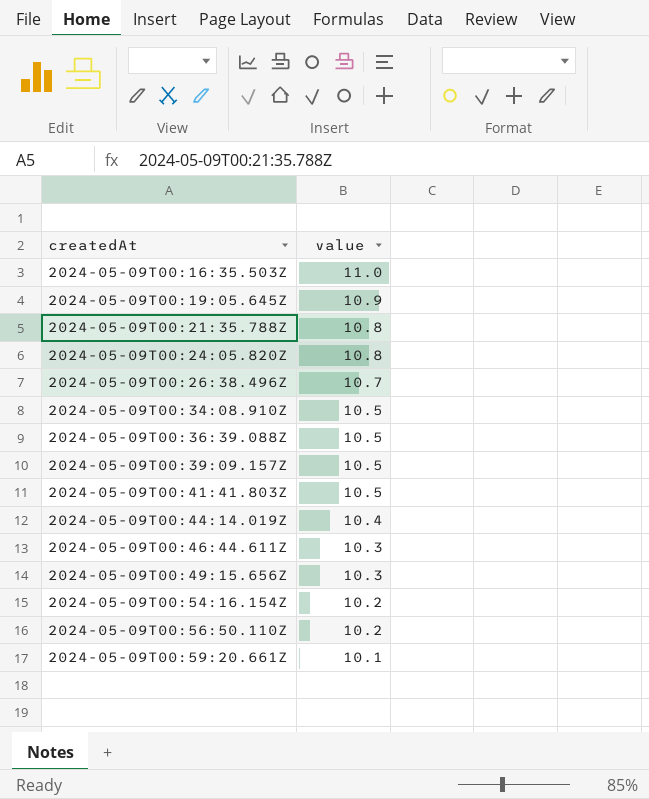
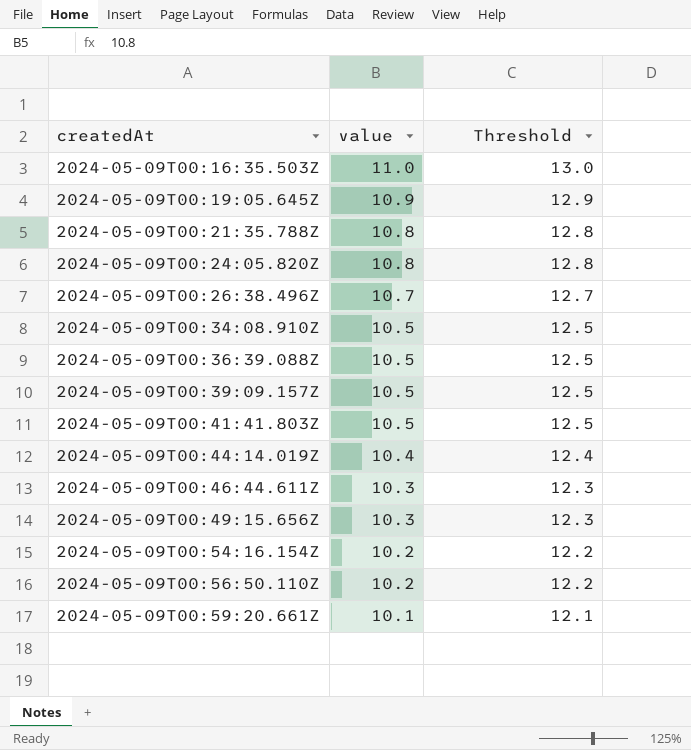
column Threshold | formula: none -> [value] + 2

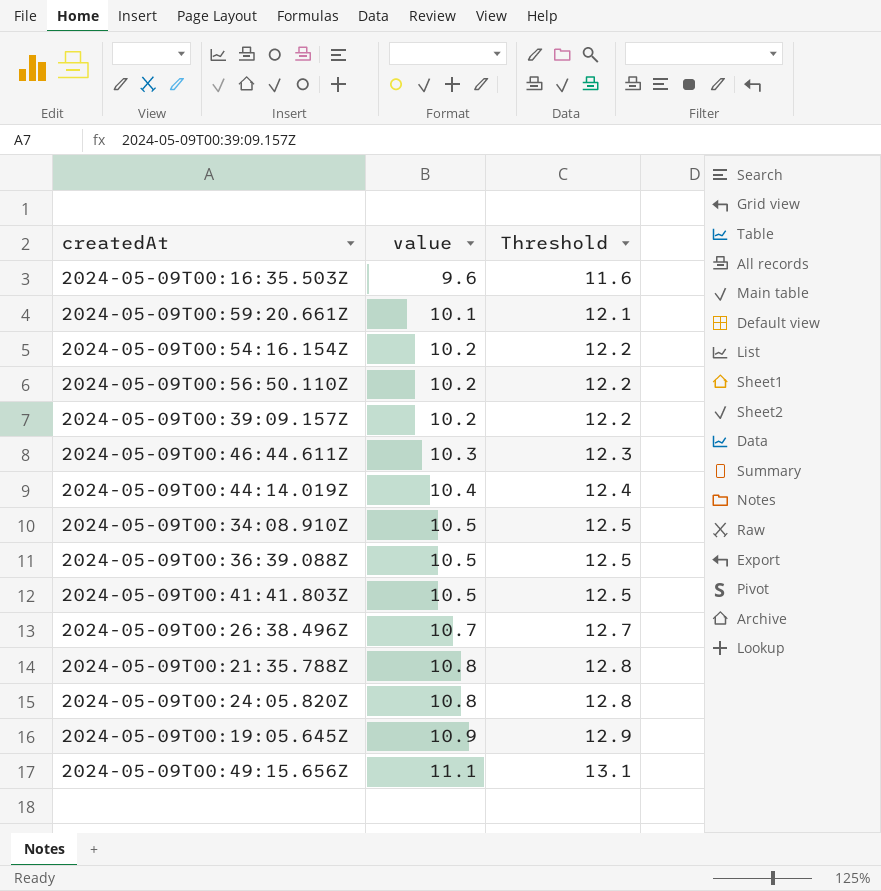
row order: createdAt ascending -> value ascending
2024-05-09T00:16:35.503Z | value: 11.0 -> 9.6
2024-05-09T00:16:35.503Z | Threshold: 13.0 -> 11.6
2024-05-09T00:39:09.157Z | value: 10.5 -> 10.2
2024-05-09T00:39:09.157Z | Threshold: 12.5 -> 12.2
2024-05-09T00:49:15.656Z | value: 10.3 -> 11.1
2024-05-09T00:49:15.656Z | Threshold: 12.3 -> 13.1

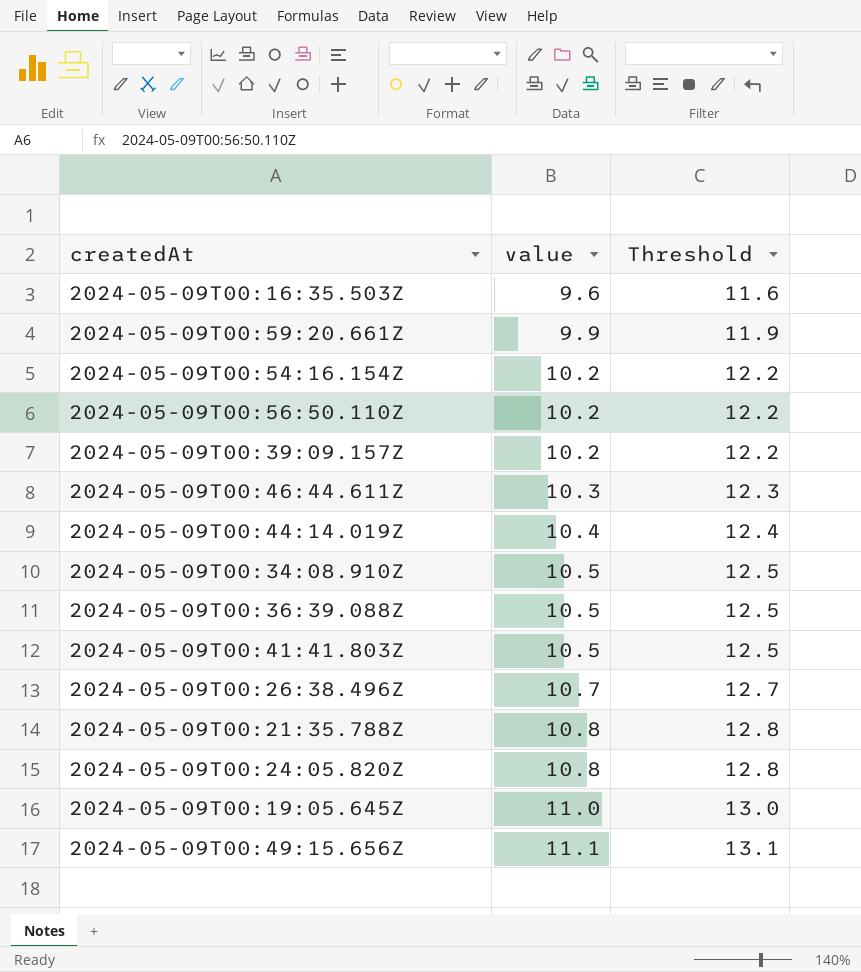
2024-05-09T00:59:20.661Z | value: 10.1 -> 9.9
2024-05-09T00:59:20.661Z | Threshold: 12.1 -> 11.9
2024-05-09T00:19:05.645Z | value: 10.9 -> 11.0
2024-05-09T00:19:05.645Z | Threshold: 12.9 -> 13.0

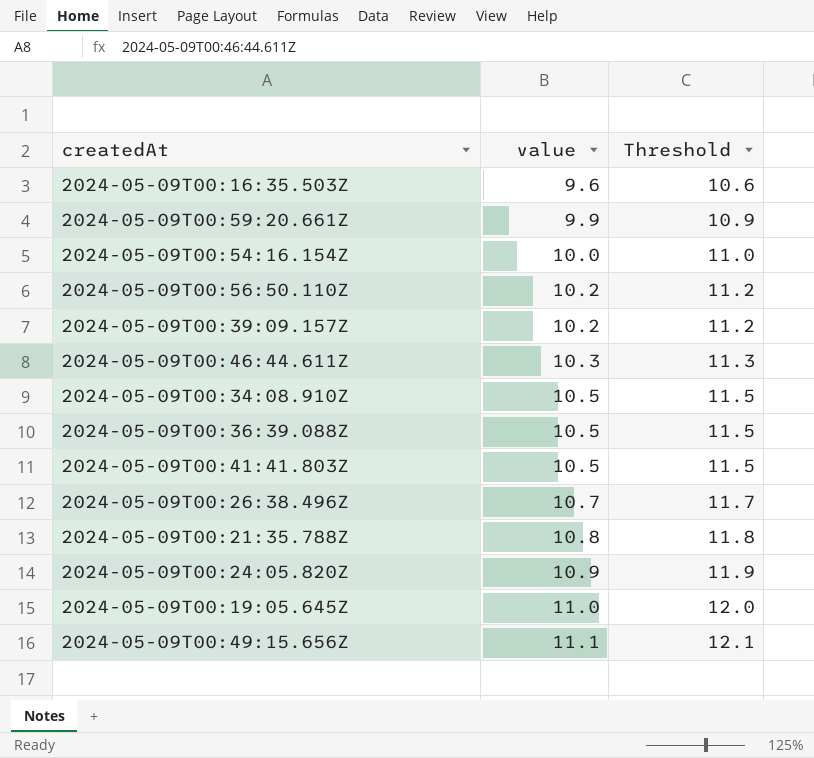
column Threshold | formula: [value] + 2 -> [value] + 1
row 2024-05-09T00:44:14.019Z: 10.4 | 12.4 -> none
2024-05-09T00:54:16.154Z | value: 10.2 -> 10.0
2024-05-09T00:24:05.820Z | value: 10.8 -> 10.9

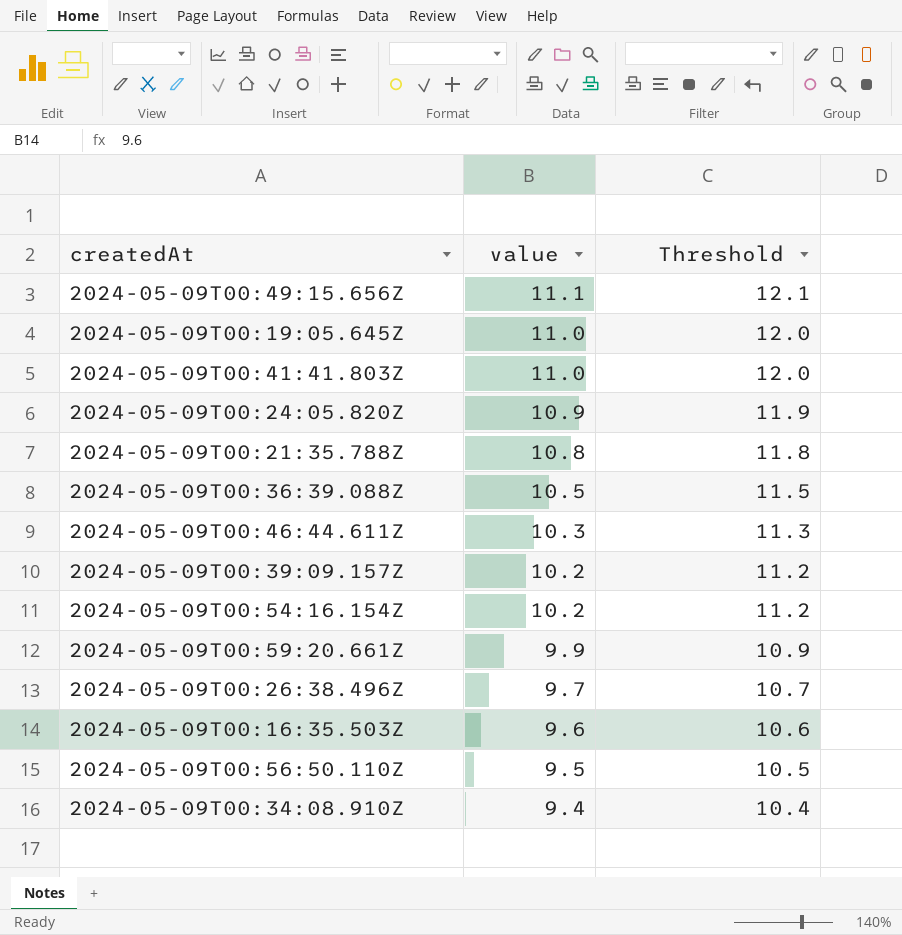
row order: value ascending -> value descending
2024-05-09T00:41:41.803Z | value: 10.5 -> 11.0
2024-05-09T00:41:41.803Z | Threshold: 11.5 -> 12.0
2024-05-09T00:54:16.154Z | value: 10.0 -> 10.2
2024-05-09T00:54:16.154Z | Threshold: 11.0 -> 11.2
2024-05-09T00:26:38.496Z | value: 10.7 -> 9.7
2024-05-09T00:26:38.496Z | Threshold: 11.7 -> 10.7
2024-05-09T00:56:50.110Z | value: 10.2 -> 9.5
2024-05-09T00:56:50.110Z | Threshold: 11.2 -> 10.5
2024-05-09T00:34:08.910Z | value: 10.5 -> 9.4
2024-05-09T00:34:08.910Z | Threshold: 11.5 -> 10.4

